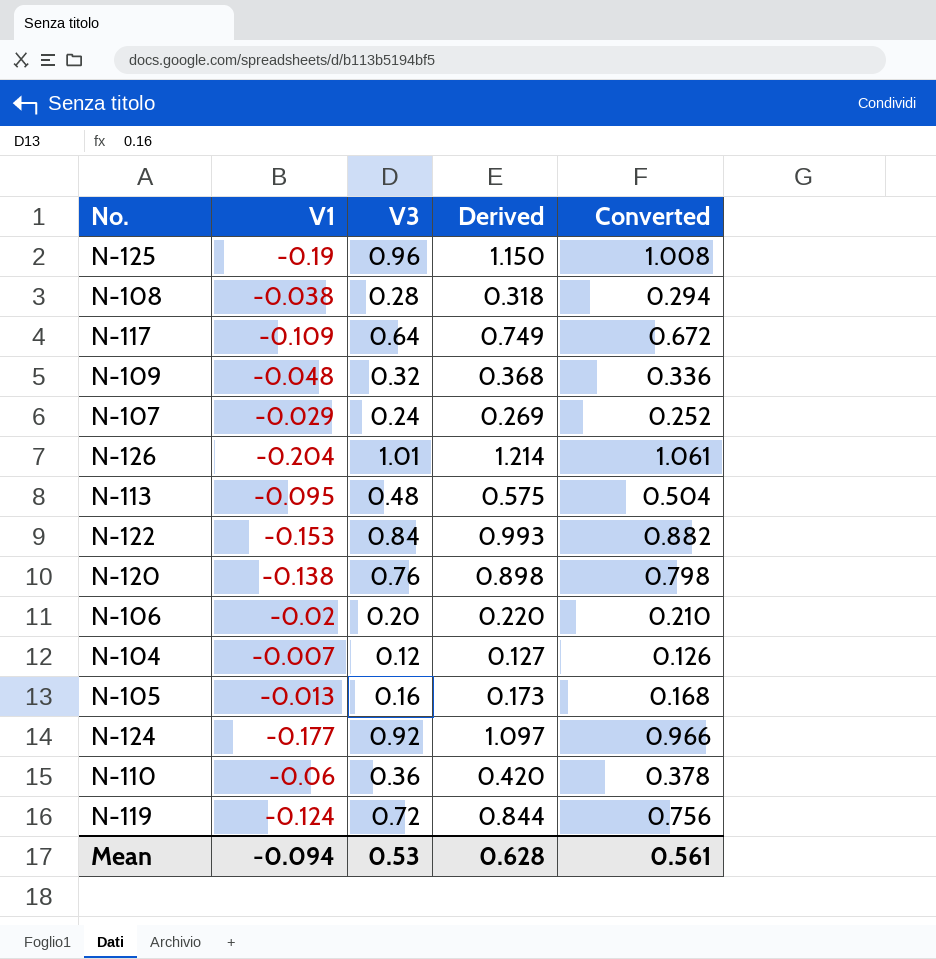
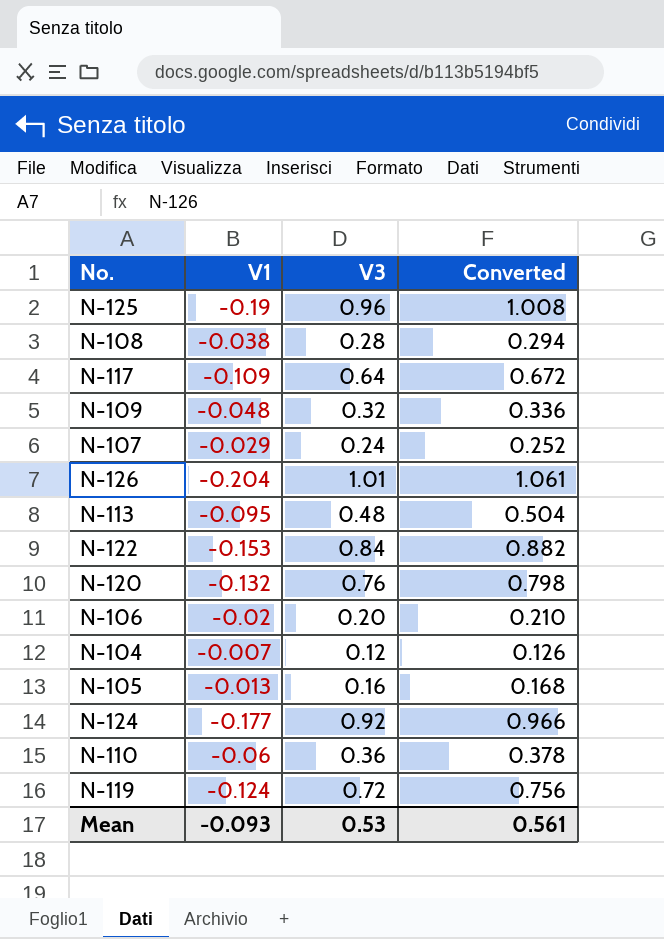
column Derived | formula: [V3] - [V1] -> none
N-120 | V1: -0.138 -> -0.132
Mean | V1: -0.094 -> -0.093

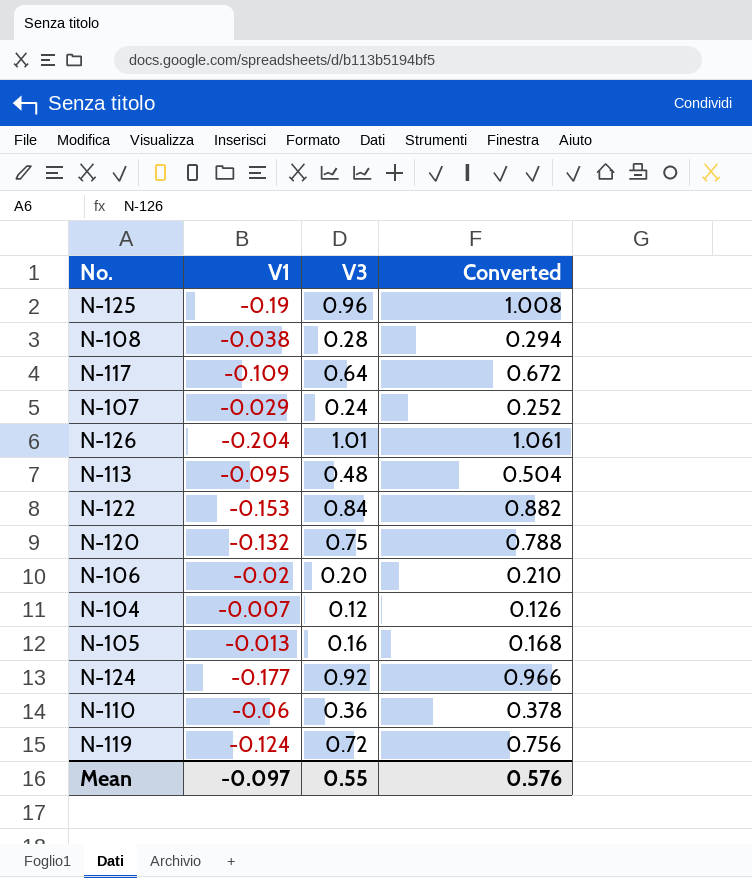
row N-109: -0.048 | 0.32 | 0.336 -> none
N-120 | V3: 0.76 -> 0.75
N-120 | Converted: 0.798 -> 0.788
Mean | V1: -0.093 -> -0.097
Mean | V3: 0.53 -> 0.55
Mean | Converted: 0.561 -> 0.576

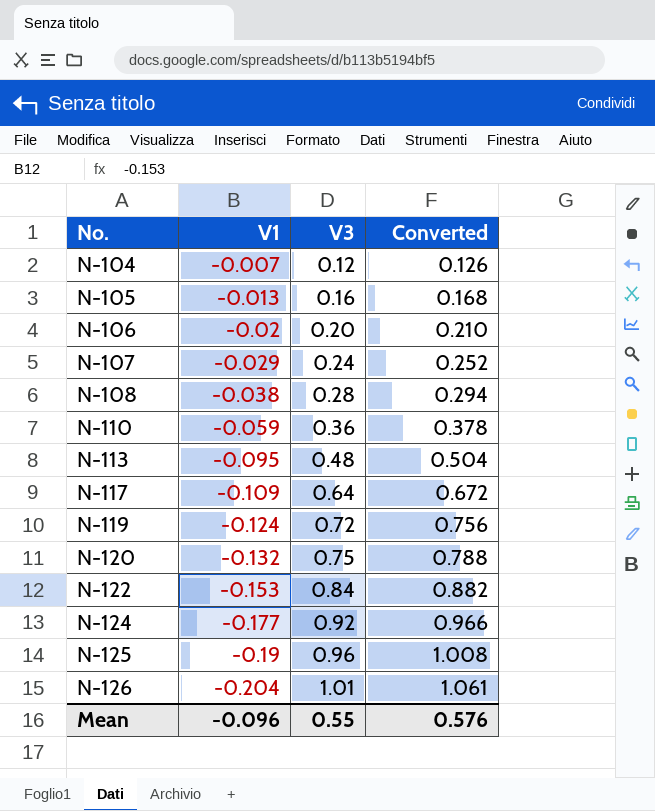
row order: none -> No. ascending
N-110 | V1: -0.06 -> -0.059
Mean | V1: -0.097 -> -0.096

